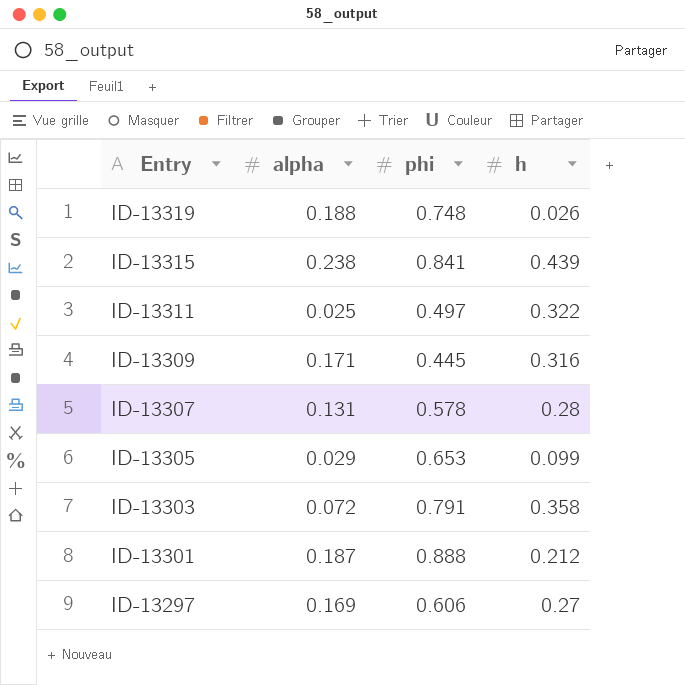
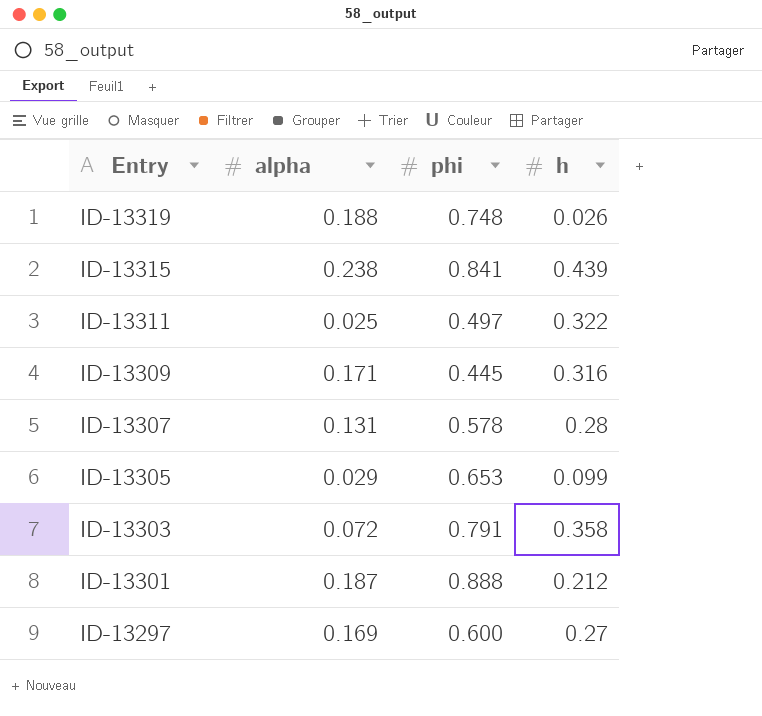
ID-13297 | phi: 0.606 -> 0.600

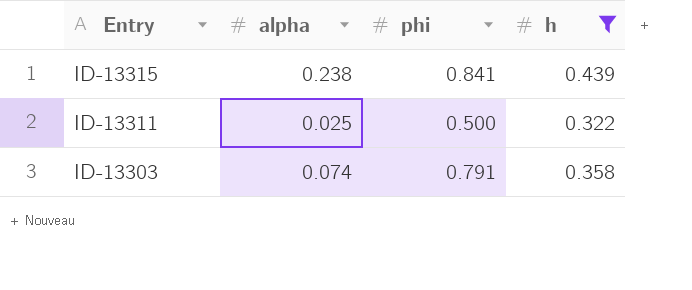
filter: none -> h >= 0.322
ID-13311 | phi: 0.497 -> 0.500
ID-13303 | alpha: 0.072 -> 0.074

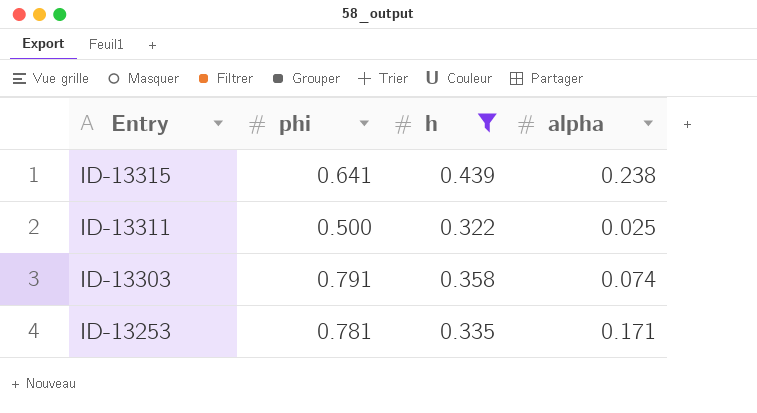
column alpha | position: 2 -> 4
ID-13315 | phi: 0.841 -> 0.641
row ID-13253: none -> 0.781 | 0.335 | 0.171

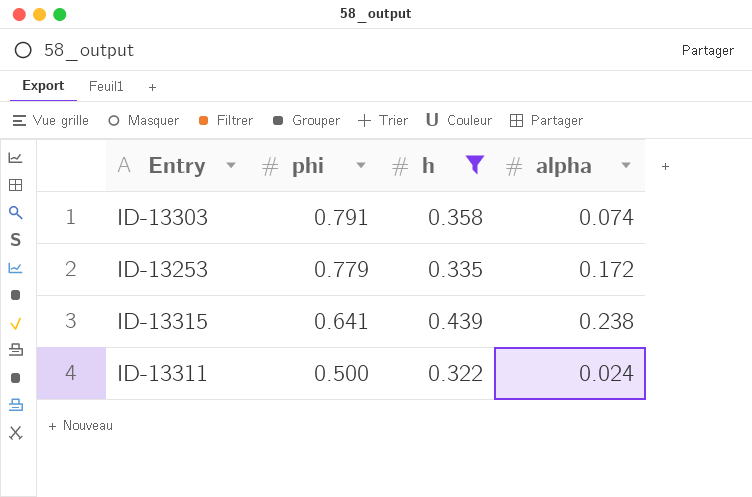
row order: Entry descending -> phi descending
ID-13253 | phi: 0.781 -> 0.779
ID-13253 | alpha: 0.171 -> 0.172
ID-13311 | alpha: 0.025 -> 0.024

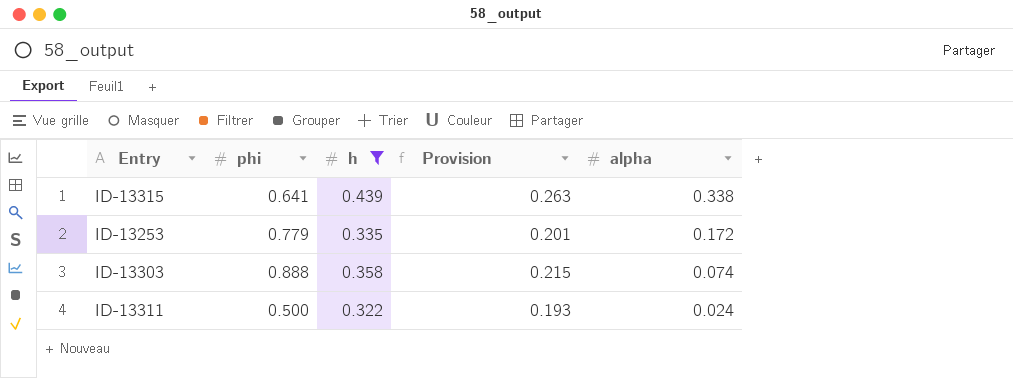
row order: phi descending -> alpha descending
column Provision | formula: none -> [h] * 0.6
ID-13315 | alpha: 0.238 -> 0.338
ID-13303 | phi: 0.791 -> 0.888

